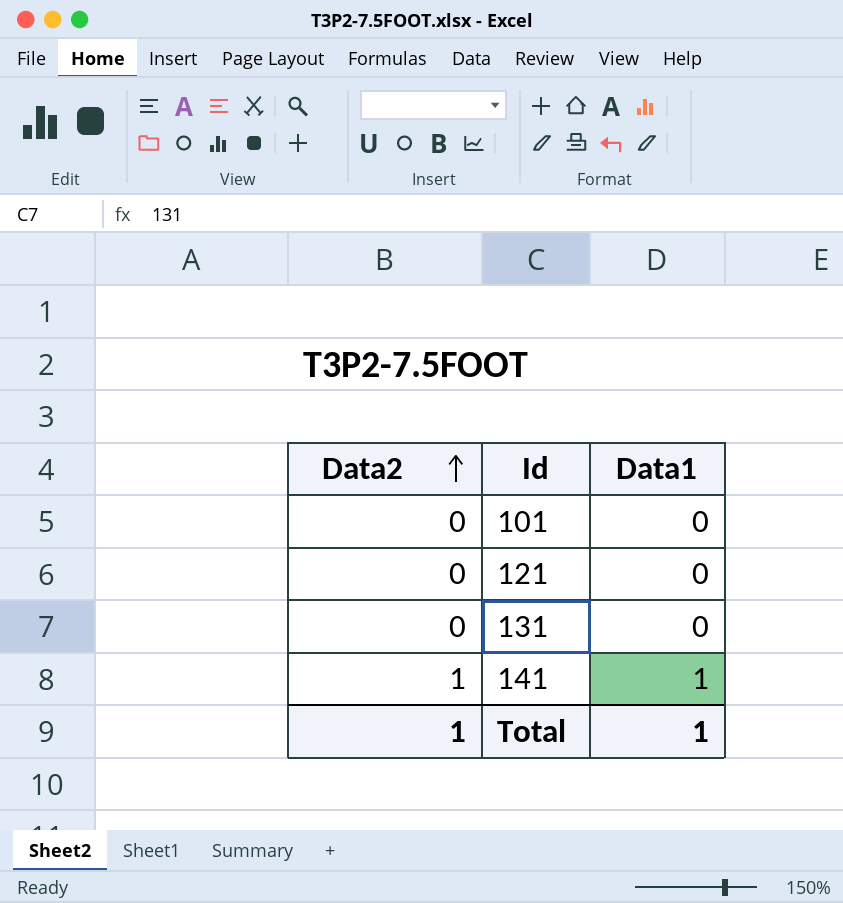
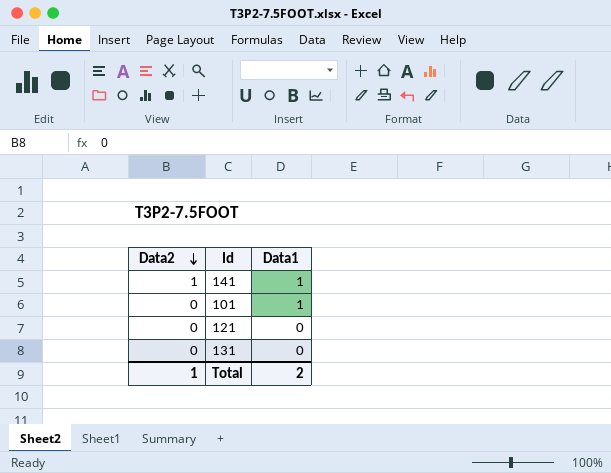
row order: Data2 ascending -> Data2 descending
101 | Data1: 0 -> 1
Total | Data1: 1 -> 2

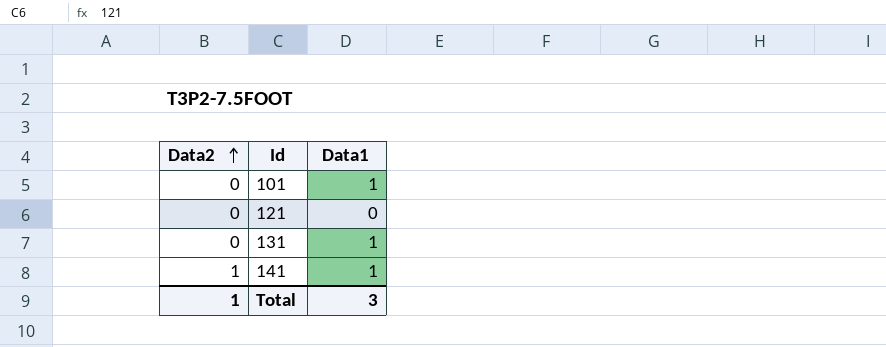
row order: Data2 descending -> Data2 ascending
131 | Data1: 0 -> 1
Total | Data1: 2 -> 3

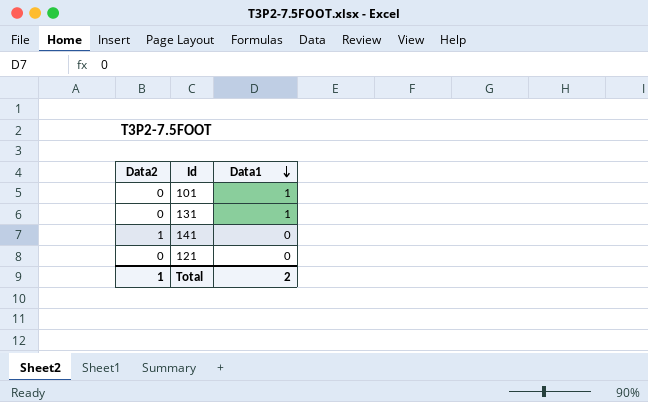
row order: Data2 ascending -> Data1 descending
141 | Data1: 1 -> 0
Total | Data1: 3 -> 2

